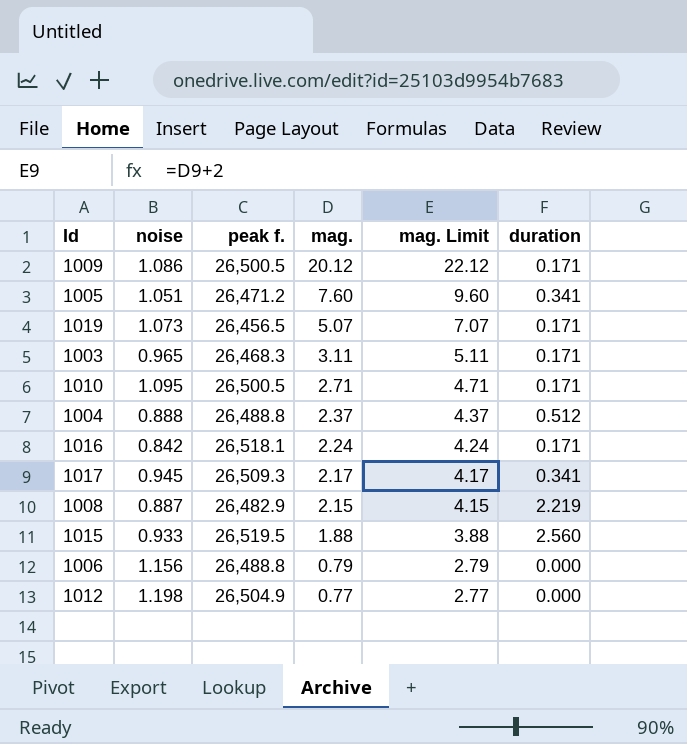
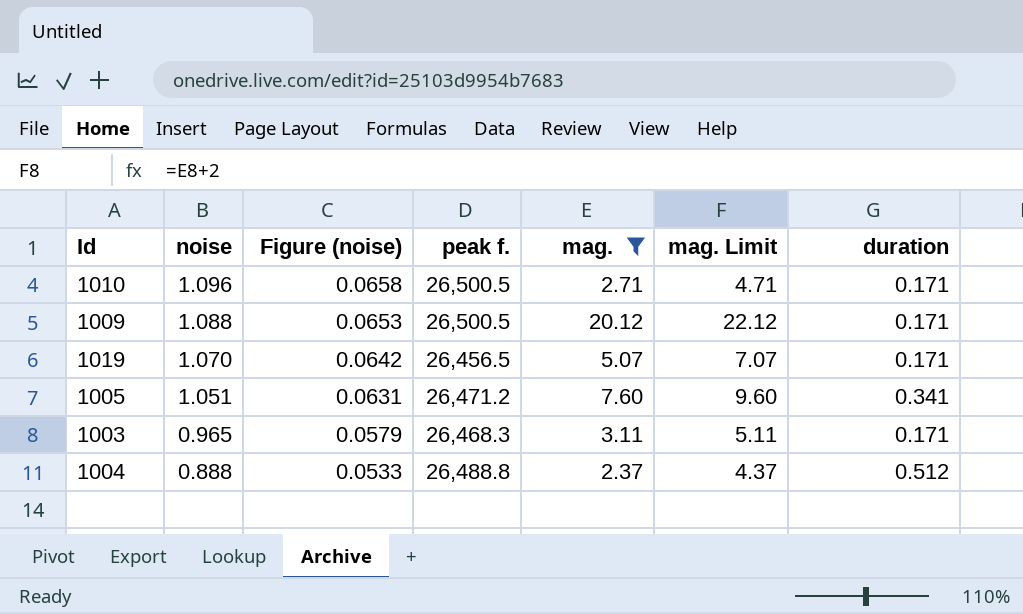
filter: none -> mag. >= 2.37
row order: mag. descending -> noise descending
column Figure (noise) | formula: none -> [noise] * 0.06
1010 | noise: 1.095 -> 1.096
1009 | noise: 1.086 -> 1.088
1019 | noise: 1.073 -> 1.070

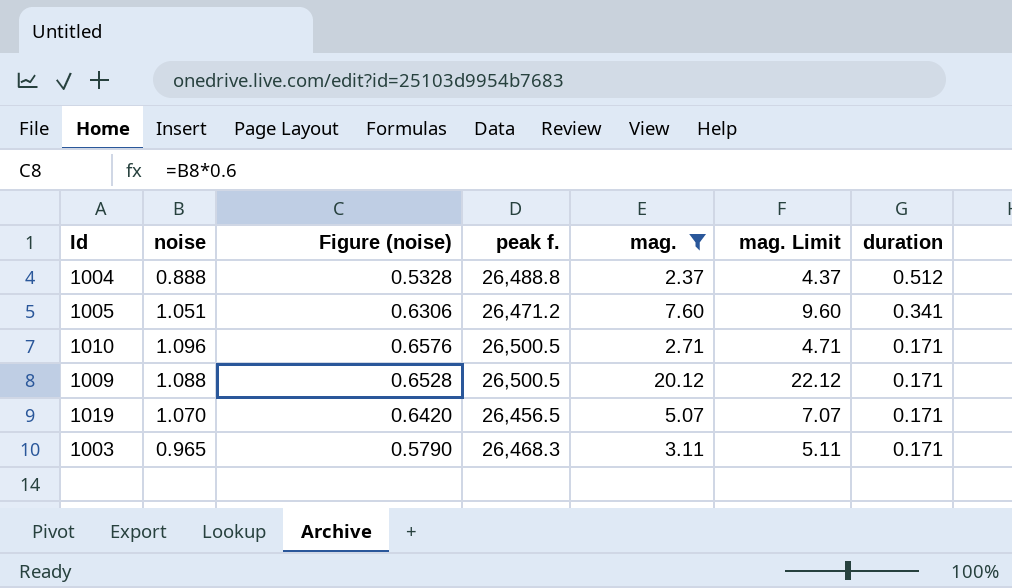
row order: noise descending -> duration descending
column Figure (noise) | formula: [noise] * 0.06 -> [noise] * 0.6

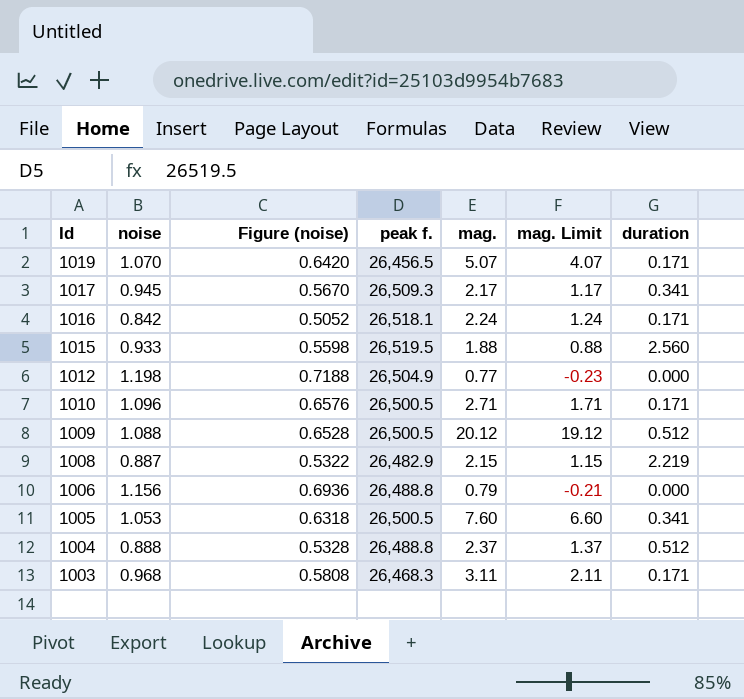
filter: mag. >= 2.37 -> none
row order: duration descending -> Id descending
column mag. Limit | formula: [mag.] + 2 -> [mag.] - 1
1009 | duration: 0.171 -> 0.512
1005 | noise: 1.051 -> 1.053
1005 | Figure (noise): 0.6306 -> 0.6318
1005 | peak f.: 26,471.2 -> 26,500.5
1003 | noise: 0.965 -> 0.968
1003 | Figure (noise): 0.5790 -> 0.5808

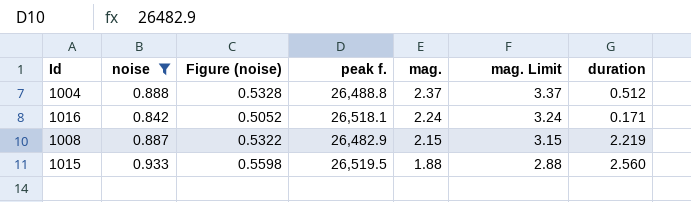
filter: none -> noise <= 0.933
row order: Id descending -> mag. descending
column mag. Limit | formula: [mag.] - 1 -> [mag.] + 1

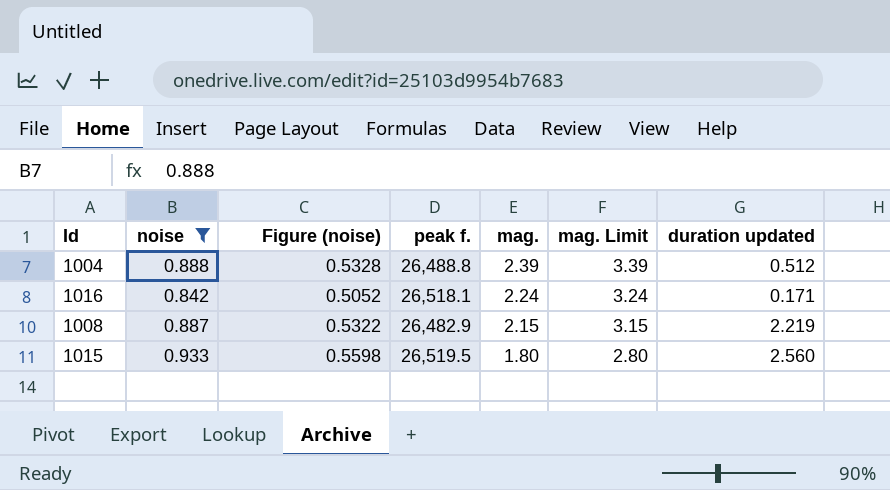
column name: duration -> duration updated
1004 | mag.: 2.37 -> 2.39
1004 | mag. Limit: 3.37 -> 3.39
1015 | mag.: 1.88 -> 1.80
1015 | mag. Limit: 2.88 -> 2.80

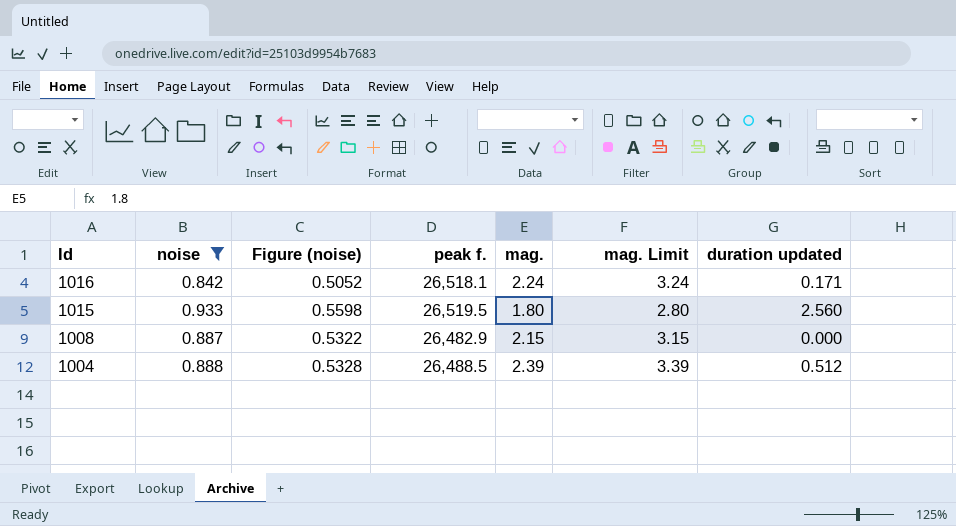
row order: mag. descending -> Id descending
1008 | duration updated: 2.219 -> 0.000
1004 | peak f.: 26,488.8 -> 26,488.5

